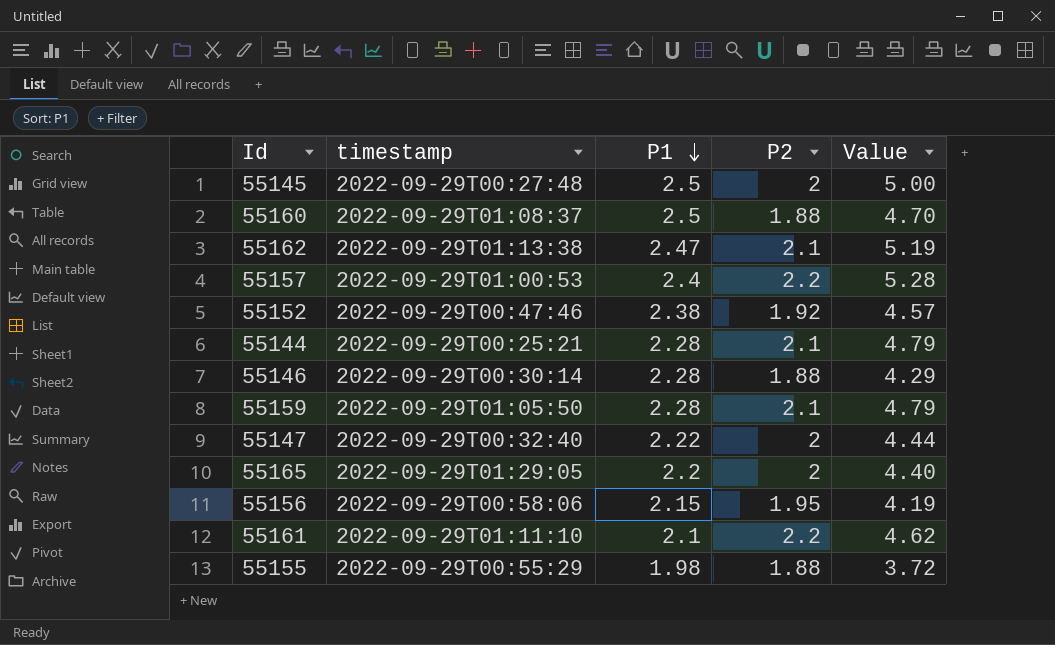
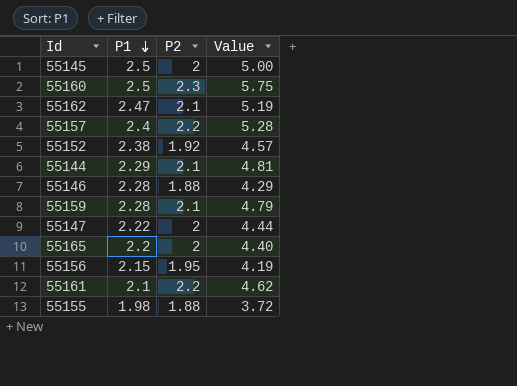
column timestamp | position: 2 -> none
55160 | P2: 1.88 -> 2.3
55160 | Value: 4.70 -> 5.75
55144 | P1: 2.28 -> 2.29
55144 | Value: 4.79 -> 4.81

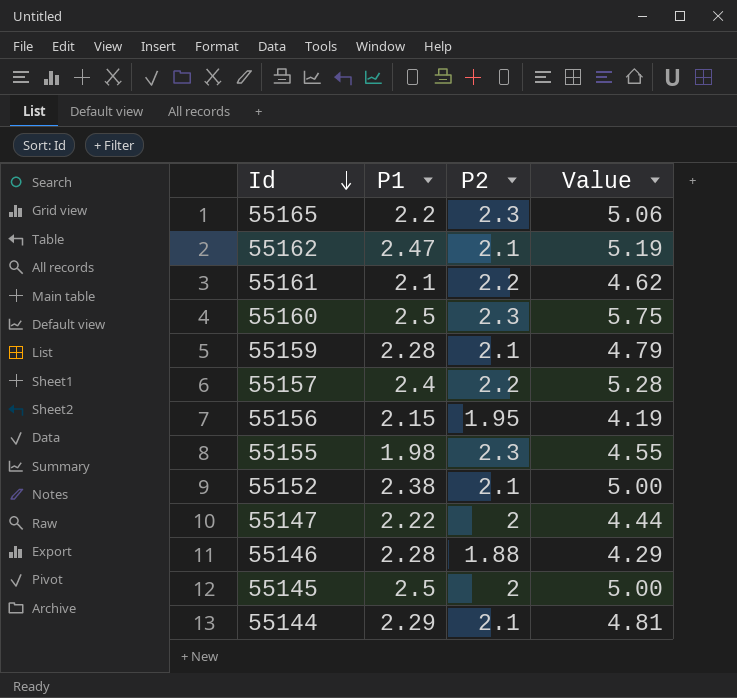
row order: P1 descending -> Id descending
55165 | P2: 2 -> 2.3
55165 | Value: 4.40 -> 5.06
55155 | P2: 1.88 -> 2.3
55155 | Value: 3.72 -> 4.55
55152 | P2: 1.92 -> 2.1
55152 | Value: 4.57 -> 5.00

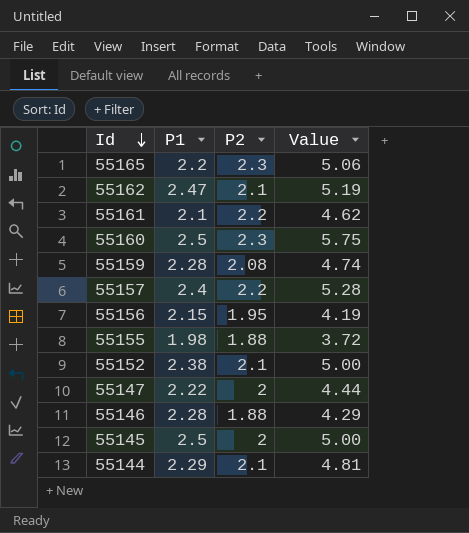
55159 | P2: 2.1 -> 2.08
55159 | Value: 4.79 -> 4.74
55155 | P2: 2.3 -> 1.88
55155 | Value: 4.55 -> 3.72

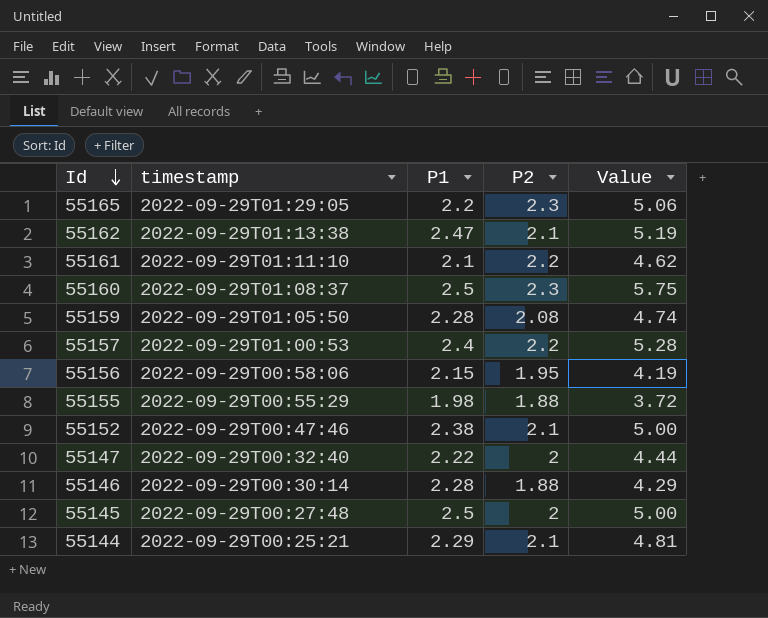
column timestamp | position: none -> 2

